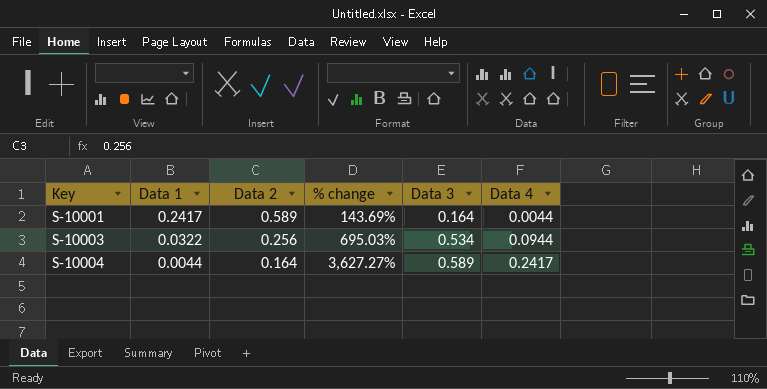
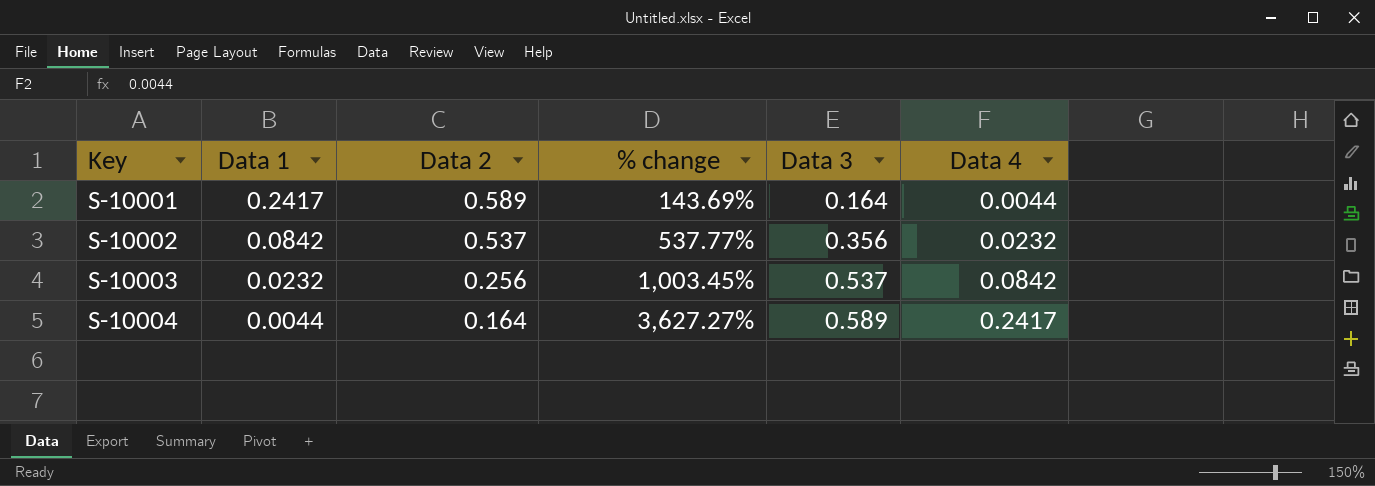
row S-10002: none -> 0.0842 | 0.537 | 537.77% | 0.356 | 0.0232
S-10003 | Data 1: 0.0322 -> 0.0232
S-10003 | % change: 695.03% -> 1,003.45%
S-10003 | Data 3: 0.534 -> 0.537
S-10003 | Data 4: 0.0944 -> 0.0842

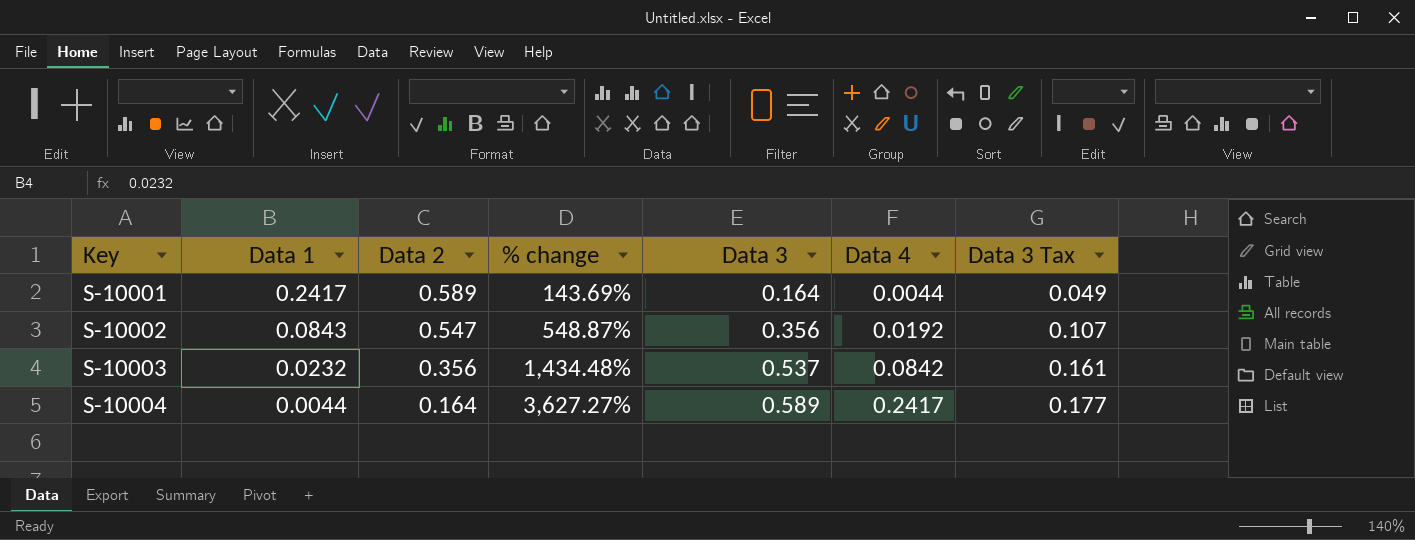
column Data 3 Tax | formula: none -> [Data 3] * 0.3
S-10002 | Data 1: 0.0842 -> 0.0843
S-10002 | Data 2: 0.537 -> 0.547
S-10002 | % change: 537.77% -> 548.87%
S-10002 | Data 4: 0.0232 -> 0.0192
S-10003 | Data 2: 0.256 -> 0.356
S-10003 | % change: 1,003.45% -> 1,434.48%

